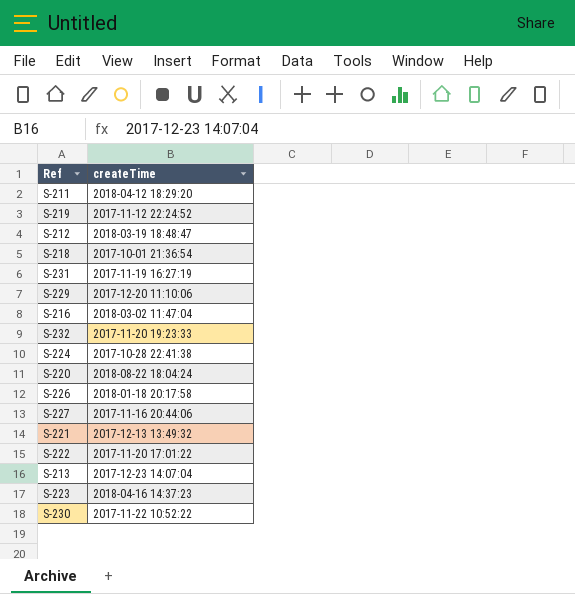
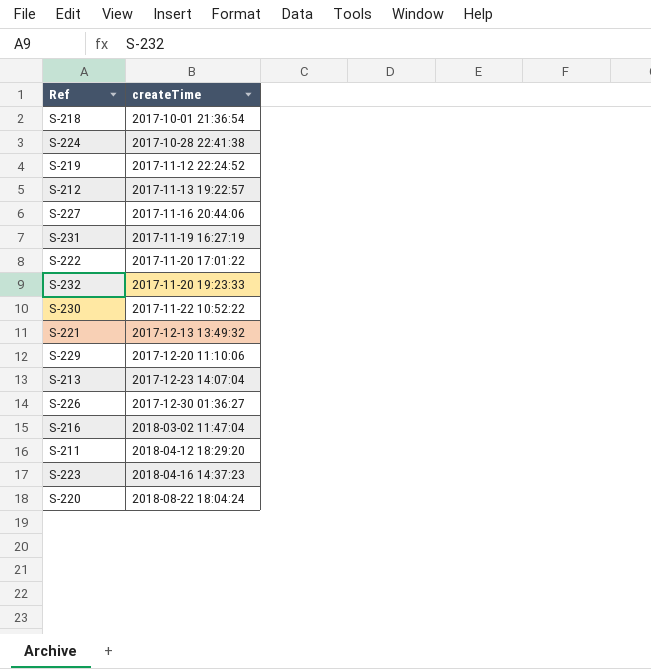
row order: none -> createTime ascending
S-212 | createTime: 2018-03-19 18:48:47 -> 2017-11-13 19:22:57
S-226 | createTime: 2018-01-18 20:17:58 -> 2017-12-30 01:36:27

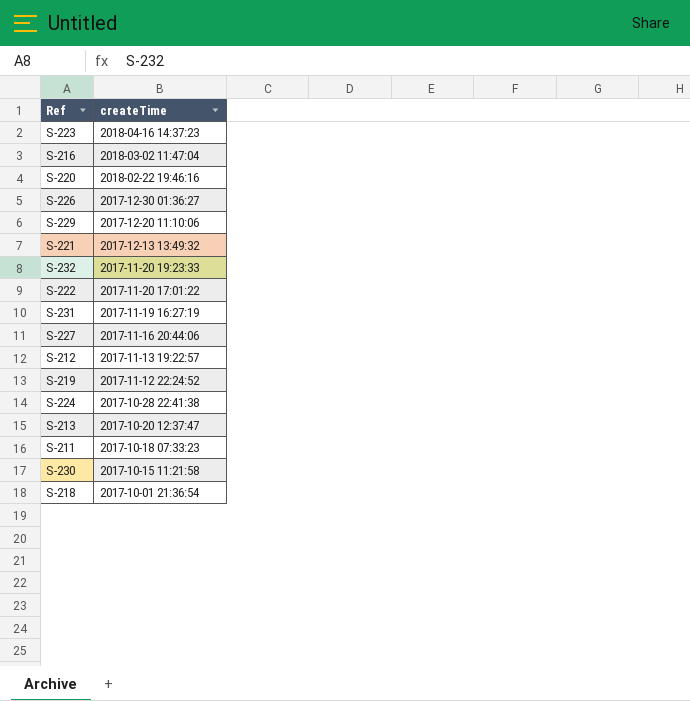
row order: createTime ascending -> createTime descending
S-220 | createTime: 2018-08-22 18:04:24 -> 2018-02-22 19:46:16
S-213 | createTime: 2017-12-23 14:07:04 -> 2017-10-20 12:37:47
S-211 | createTime: 2018-04-12 18:29:20 -> 2017-10-18 07:33:23
S-230 | createTime: 2017-11-22 10:52:22 -> 2017-10-15 11:21:58

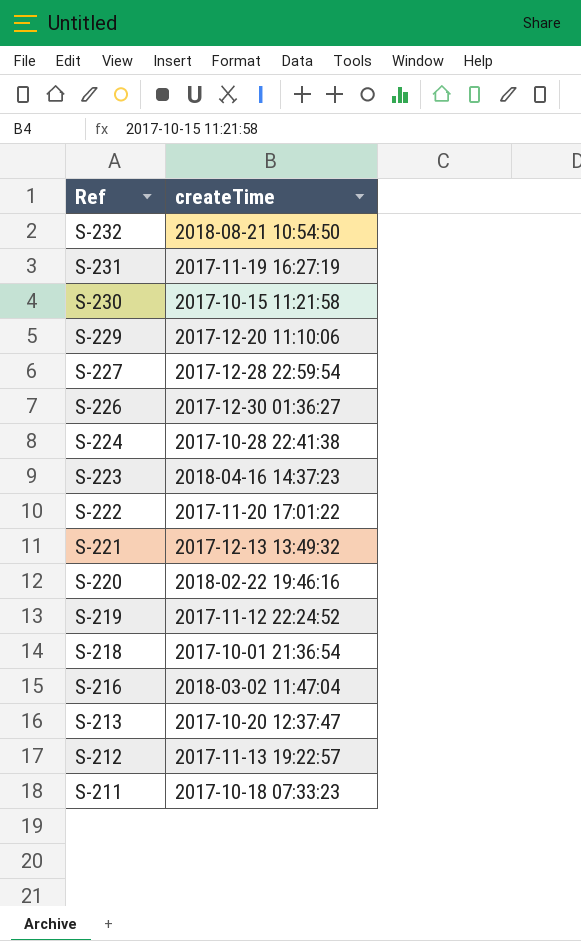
row order: createTime descending -> Ref descending
S-232 | createTime: 2017-11-20 19:23:33 -> 2018-08-21 10:54:50
S-227 | createTime: 2017-11-16 20:44:06 -> 2017-12-28 22:59:54

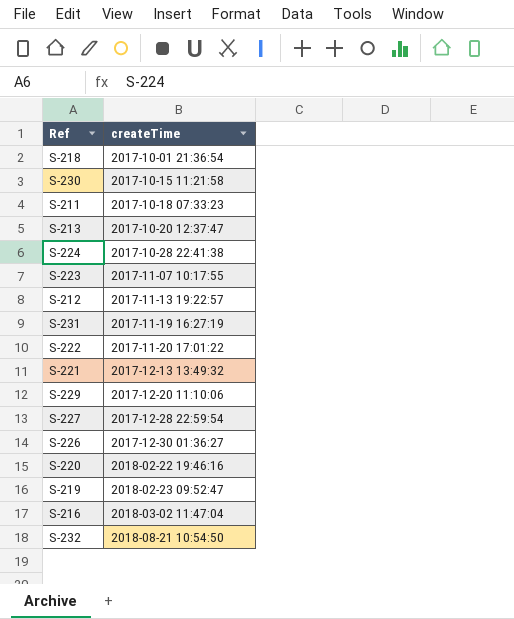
row order: Ref descending -> createTime ascending
S-223 | createTime: 2018-04-16 14:37:23 -> 2017-11-07 10:17:55
S-219 | createTime: 2017-11-12 22:24:52 -> 2018-02-23 09:52:47

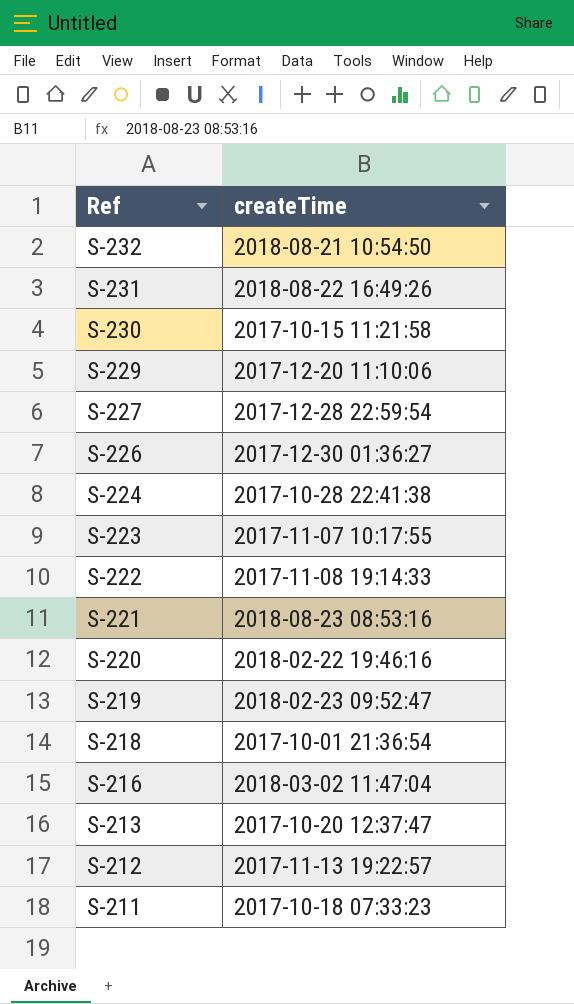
row order: createTime ascending -> Ref descending
S-231 | createTime: 2017-11-19 16:27:19 -> 2018-08-22 16:49:26
S-222 | createTime: 2017-11-20 17:01:22 -> 2017-11-08 19:14:33
S-221 | createTime: 2017-12-13 13:49:32 -> 2018-08-23 08:53:16

